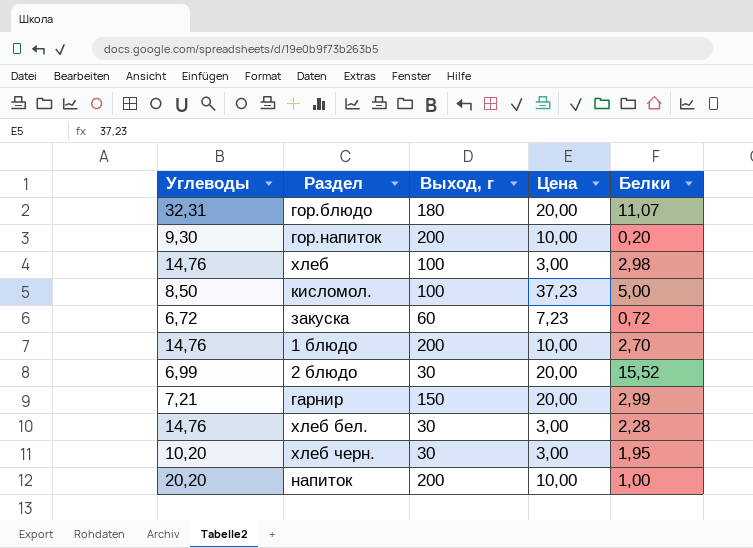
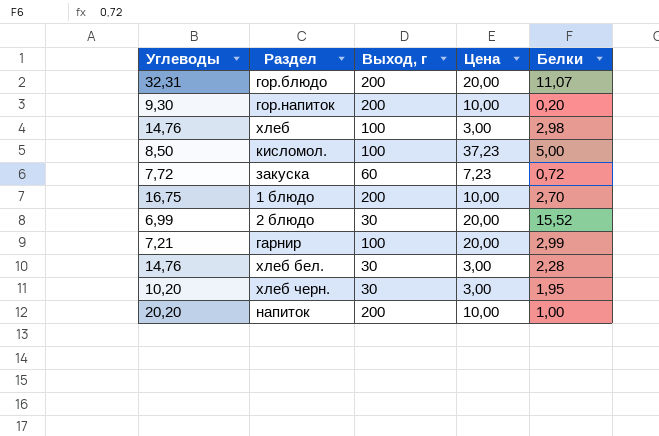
гор.блюдо | Выход, г: 180 -> 200
закуска | Углеводы: 6,72 -> 7,72
1 блюдо | Углеводы: 14,76 -> 16,75
гарнир | Выход, г: 150 -> 100

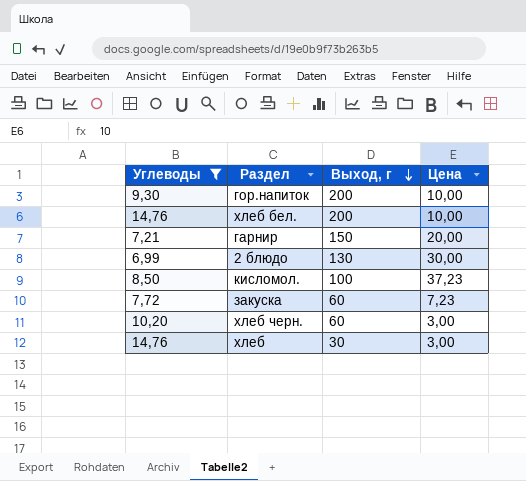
filter: none -> Углеводы <= 14,76
row order: none -> Выход, г descending
column Белки | position: 5 -> none
хлеб бел. | Выход, г: 30 -> 200
хлеб бел. | Цена: 3,00 -> 10,00
гарнир | Выход, г: 100 -> 150
2 блюдо | Выход, г: 30 -> 130
2 блюдо | Цена: 20,00 -> 30,00
хлеб черн. | Выход, г: 30 -> 60
хлеб | Выход, г: 100 -> 30

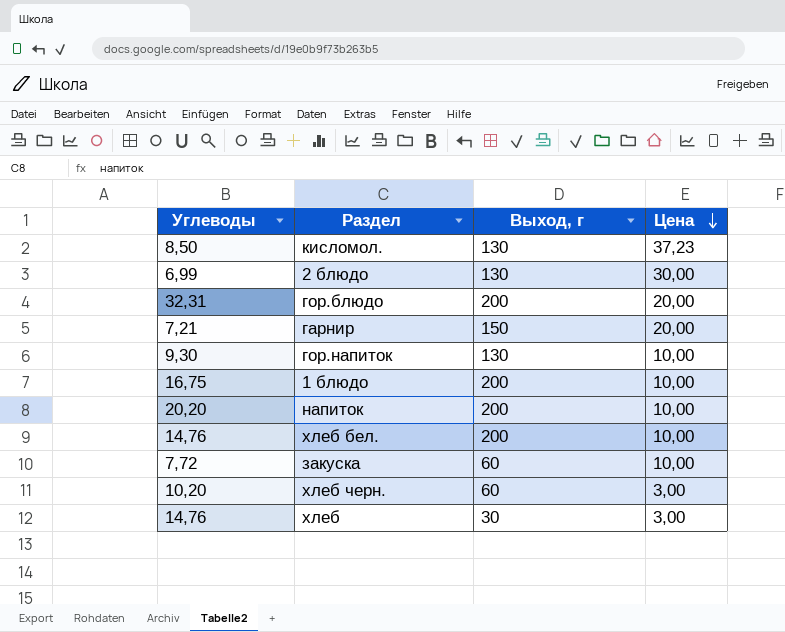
filter: Углеводы <= 14,76 -> none
row order: Выход, г descending -> Цена descending
кисломол. | Выход, г: 100 -> 130
гор.напиток | Выход, г: 200 -> 130
закуска | Цена: 7,23 -> 10,00

